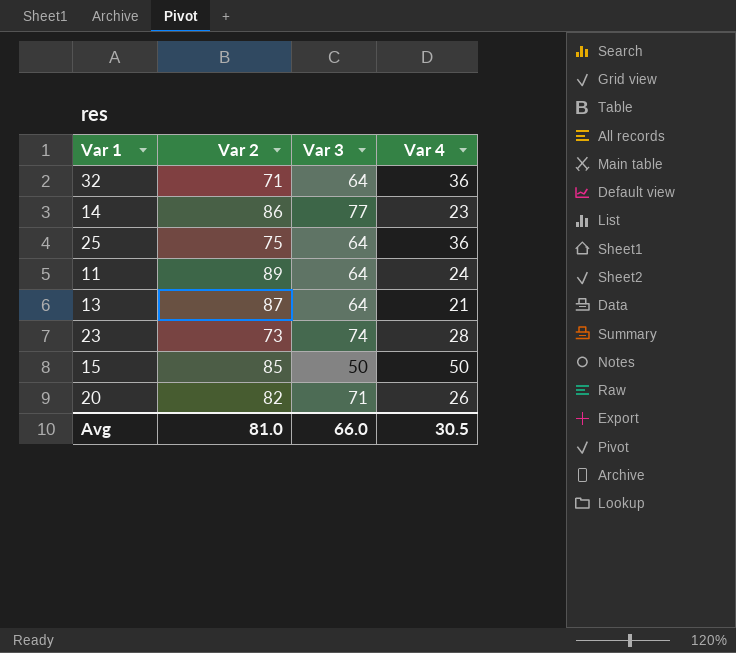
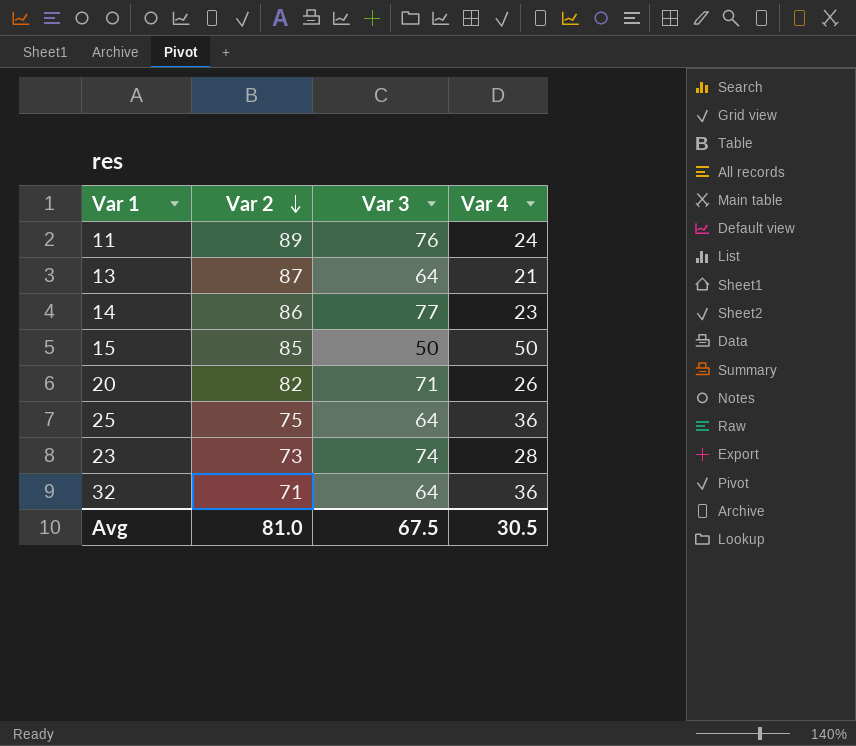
row order: none -> Var 2 descending
11 | Var 3: 64 -> 76
Avg | Var 3: 66.0 -> 67.5

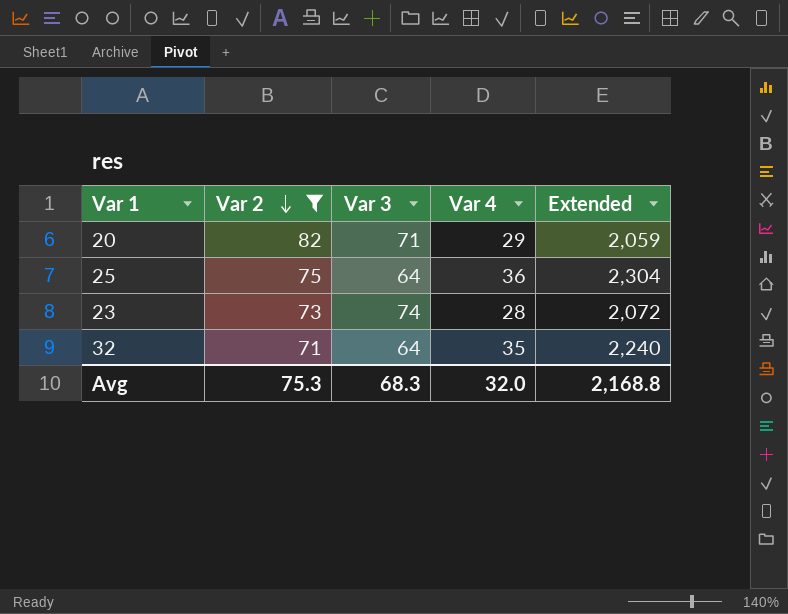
filter: none -> Var 2 <= 82
column Extended | formula: none -> [Var 3] * [Var 4]
20 | Var 4: 26 -> 29
32 | Var 4: 36 -> 35
Avg | Var 2: 81.0 -> 75.3
Avg | Var 3: 67.5 -> 68.3
Avg | Var 4: 30.5 -> 32.0

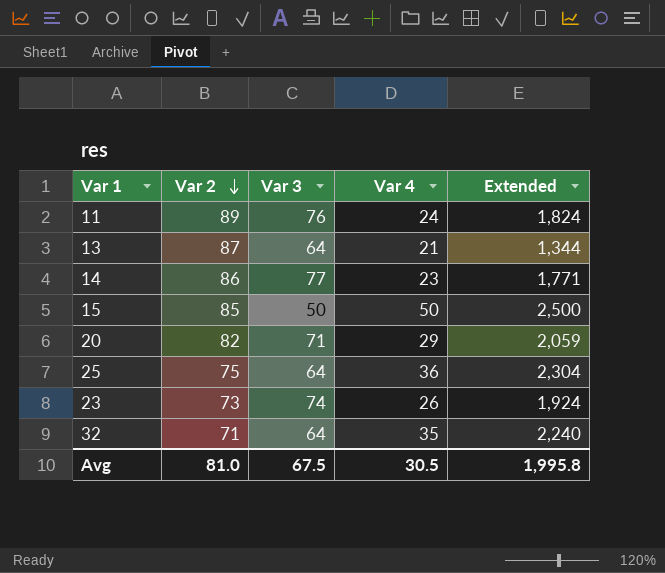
filter: Var 2 <= 82 -> none
23 | Var 4: 28 -> 26
23 | Extended: 2,072 -> 1,924
Avg | Var 2: 75.3 -> 81.0
Avg | Var 3: 68.3 -> 67.5
Avg | Var 4: 32.0 -> 30.5
Avg | Extended: 2,168.8 -> 1,995.8

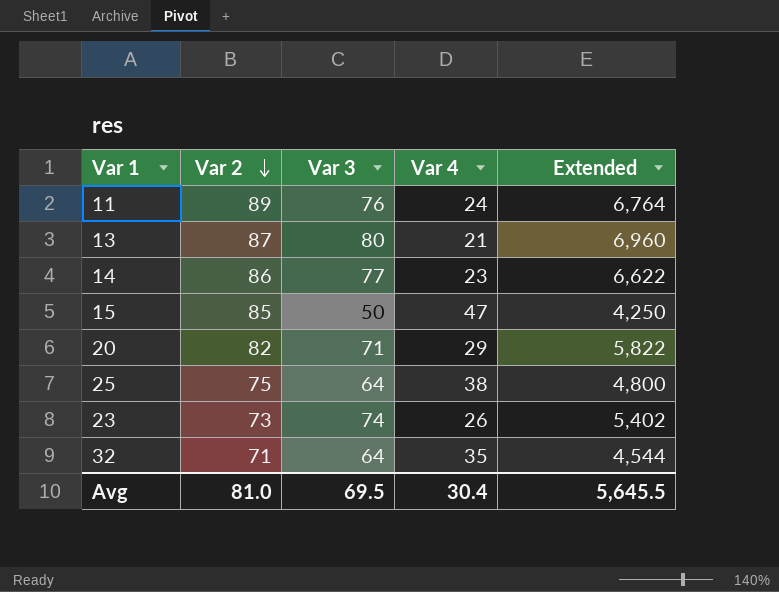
column Extended | formula: [Var 3] * [Var 4] -> [Var 2] * [Var 3]
13 | Var 3: 64 -> 80
15 | Var 4: 50 -> 47
25 | Var 4: 36 -> 38
Avg | Var 3: 67.5 -> 69.5
Avg | Var 4: 30.5 -> 30.4
Avg | Extended: 1,995.8 -> 5,645.5

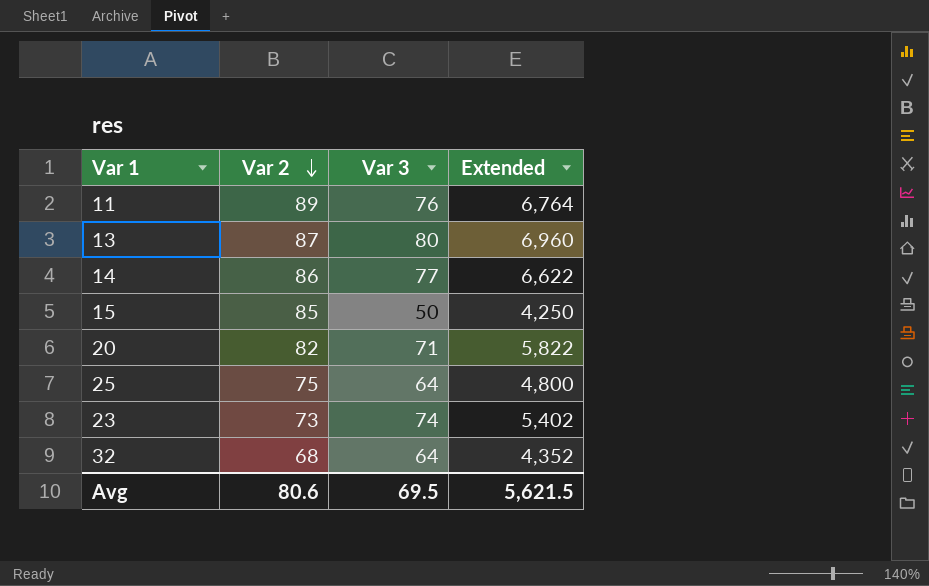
column Var 4 | position: 4 -> none
32 | Var 2: 71 -> 68
32 | Extended: 4,544 -> 4,352
Avg | Var 2: 81.0 -> 80.6
Avg | Extended: 5,645.5 -> 5,621.5

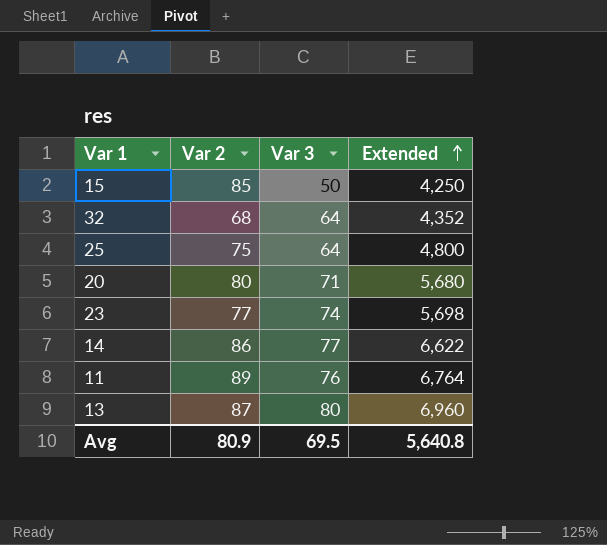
row order: Var 2 descending -> Extended ascending
20 | Var 2: 82 -> 80
20 | Extended: 5,822 -> 5,680
23 | Var 2: 73 -> 77
23 | Extended: 5,402 -> 5,698
Avg | Var 2: 80.6 -> 80.9
Avg | Extended: 5,621.5 -> 5,640.8

